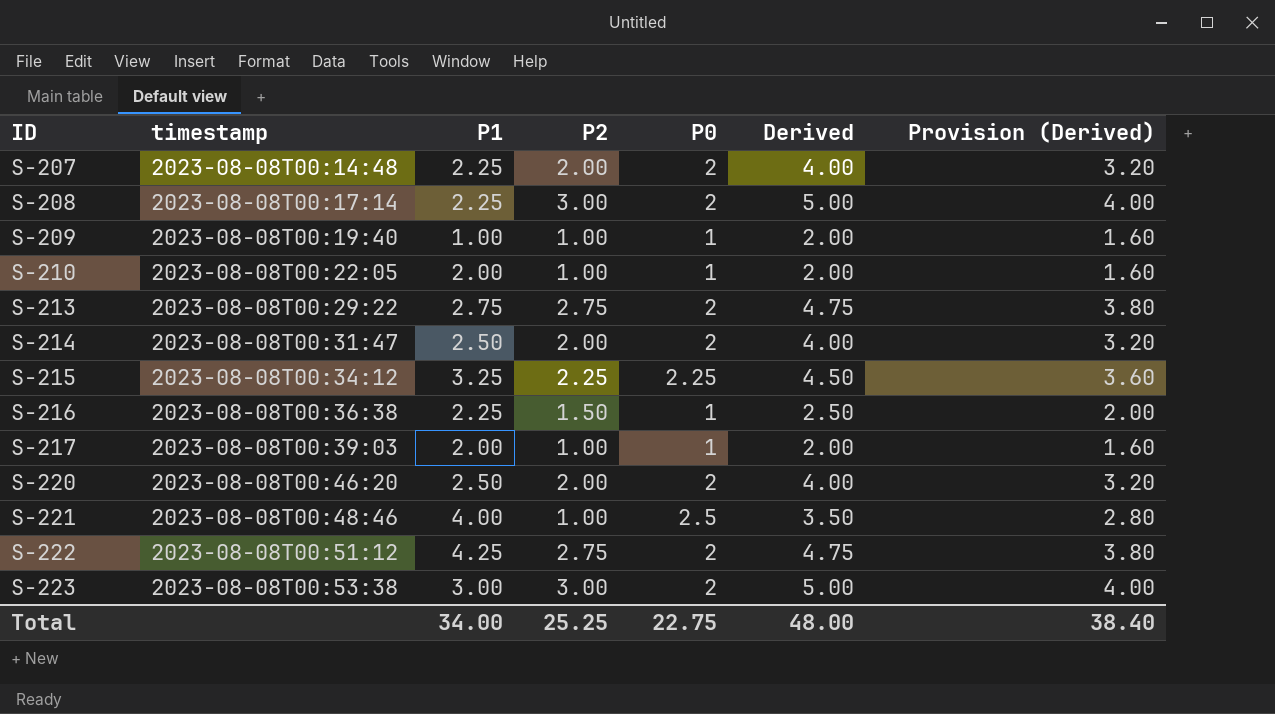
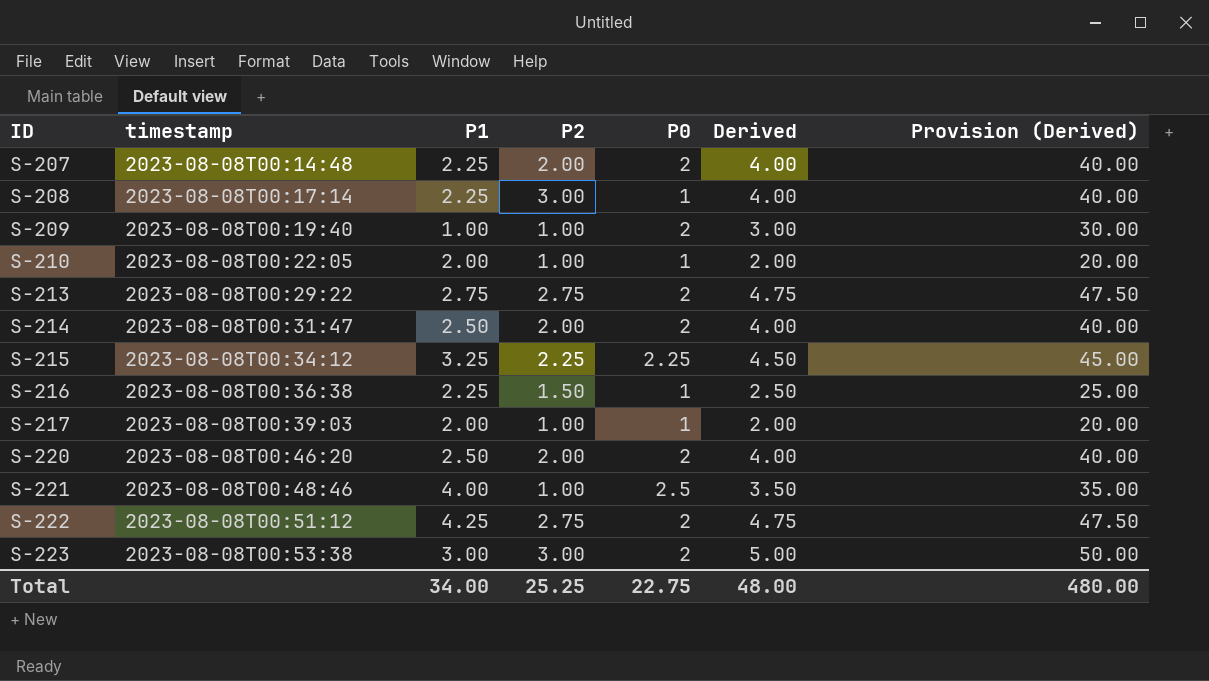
column Provision (Derived) | formula: [Derived] * 0.8 -> [Derived] * 10
S-208 | P0: 2 -> 1
S-208 | Derived: 5.00 -> 4.00
S-209 | P0: 1 -> 2
S-209 | Derived: 2.00 -> 3.00
Total | Provision (Derived): 38.40 -> 480.00

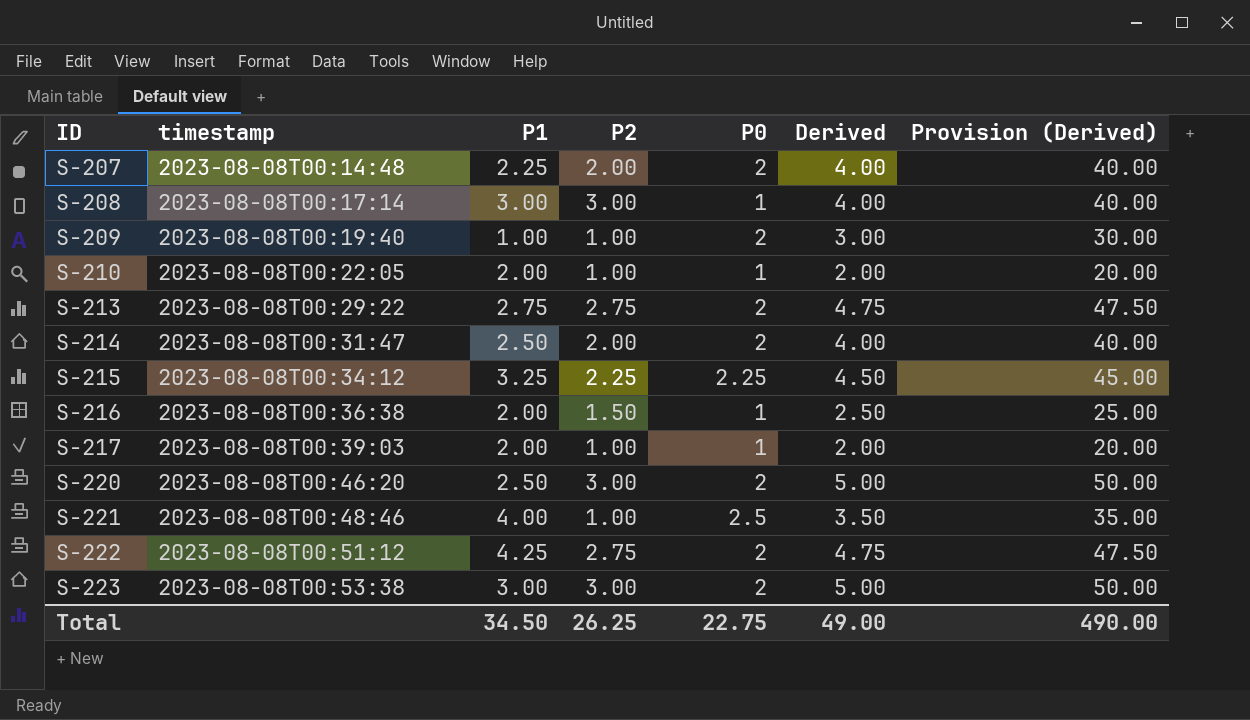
S-208 | P1: 2.25 -> 3.00
S-216 | P1: 2.25 -> 2.00
S-220 | P2: 2.00 -> 3.00
S-220 | Derived: 4.00 -> 5.00
S-220 | Provision (Derived): 40.00 -> 50.00
Total | P1: 34.00 -> 34.50
Total | P2: 25.25 -> 26.25
Total | Derived: 48.00 -> 49.00
Total | Provision (Derived): 480.00 -> 490.00

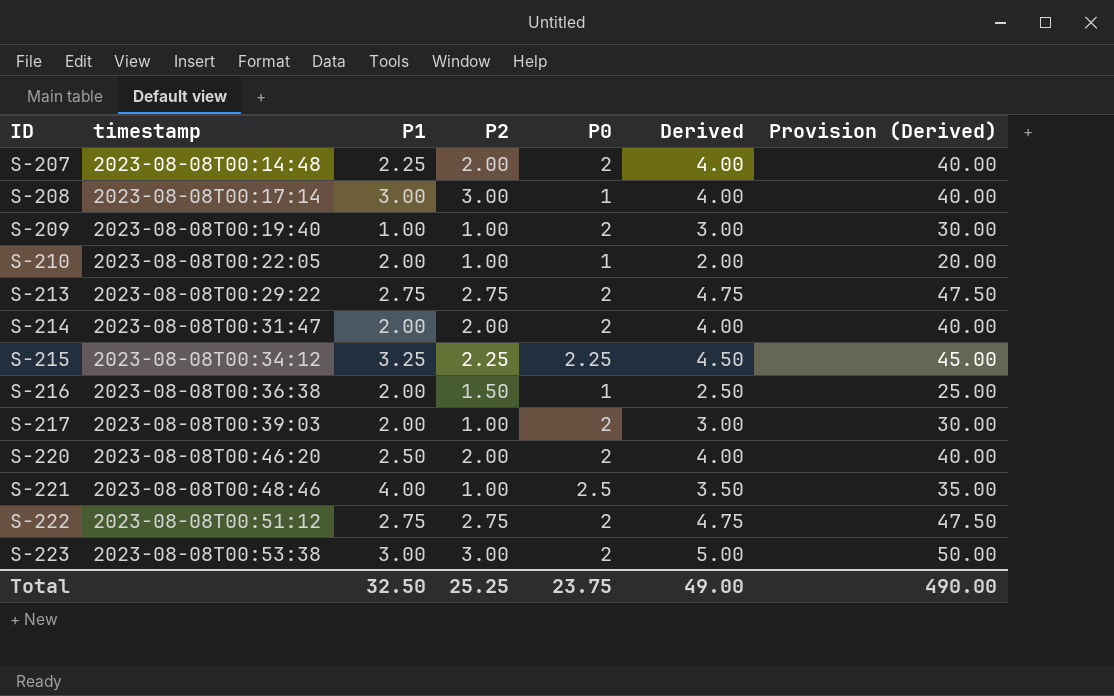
S-214 | P1: 2.50 -> 2.00
S-217 | P0: 1 -> 2
S-217 | Derived: 2.00 -> 3.00
S-217 | Provision (Derived): 20.00 -> 30.00
S-220 | P2: 3.00 -> 2.00
S-220 | Derived: 5.00 -> 4.00
S-220 | Provision (Derived): 50.00 -> 40.00
S-222 | P1: 4.25 -> 2.75
Total | P1: 34.50 -> 32.50
Total | P2: 26.25 -> 25.25
Total | P0: 22.75 -> 23.75

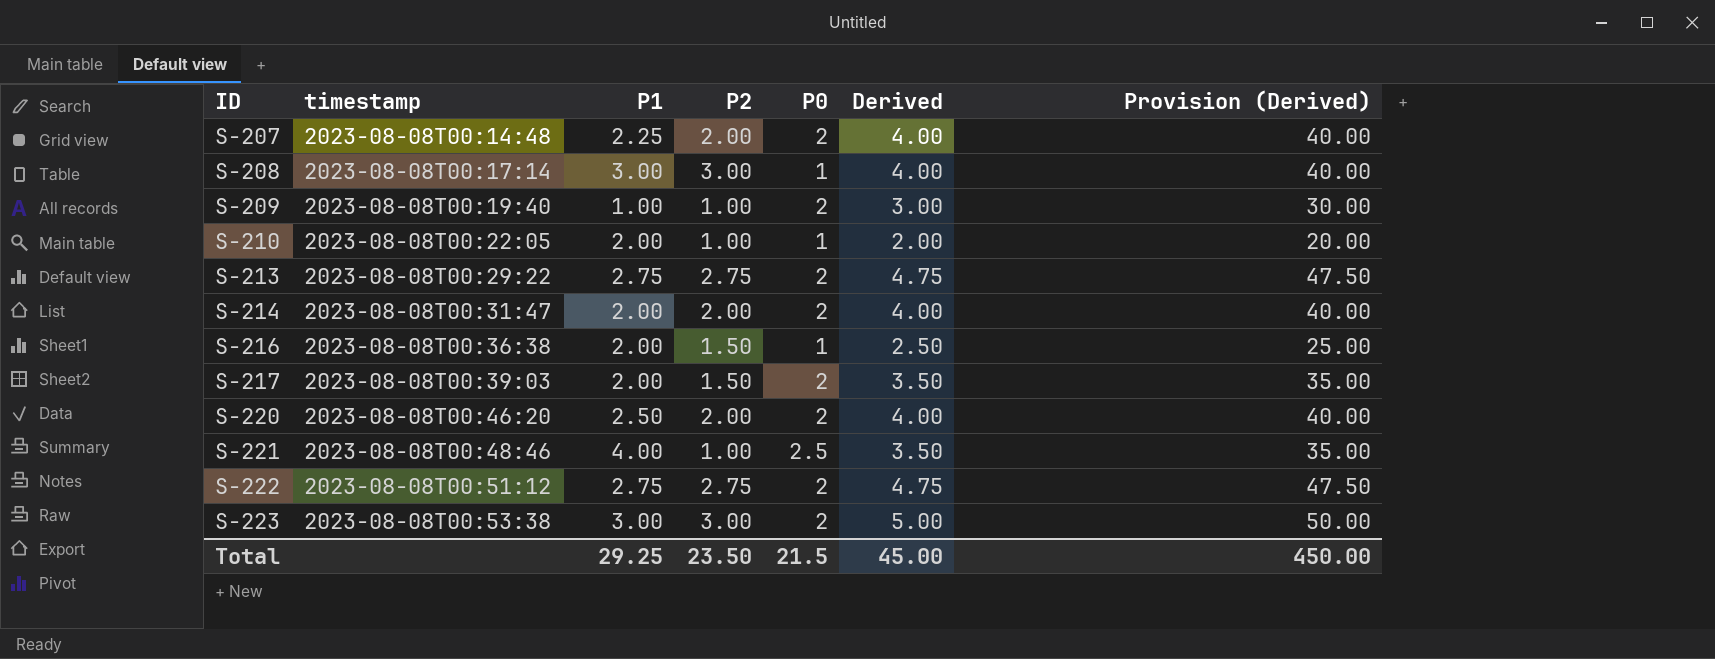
row S-215: 2023-08-08T00:34:12 | 3.25 | 2.25 | 2.25 | 4.50 | 45.00 -> none
S-217 | P2: 1.00 -> 1.50
S-217 | Derived: 3.00 -> 3.50
S-217 | Provision (Derived): 30.00 -> 35.00
Total | P1: 32.50 -> 29.25
Total | P2: 25.25 -> 23.50
Total | P0: 23.75 -> 21.5
Total | Derived: 49.00 -> 45.00
Total | Provision (Derived): 490.00 -> 450.00

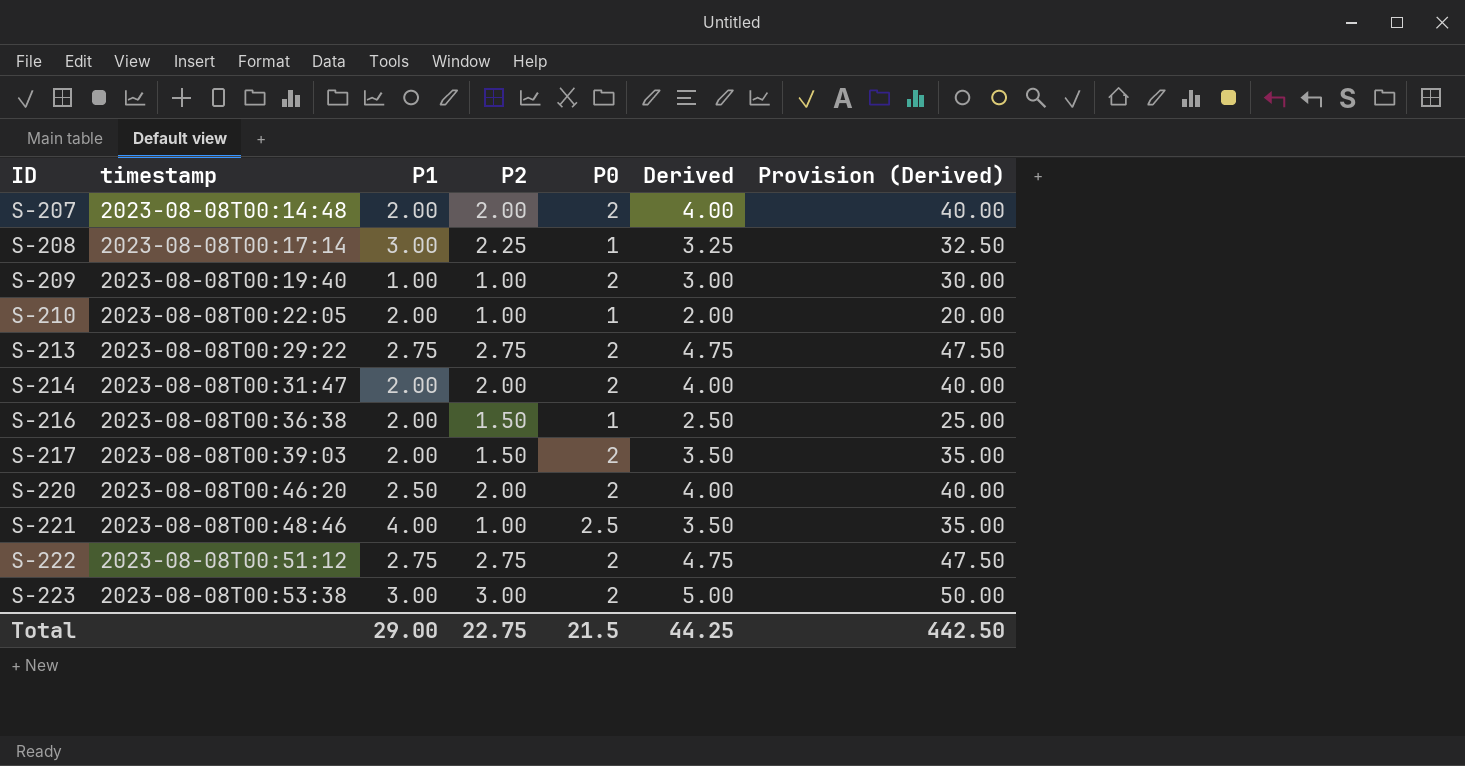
S-207 | P1: 2.25 -> 2.00
S-208 | P2: 3.00 -> 2.25
S-208 | Derived: 4.00 -> 3.25
S-208 | Provision (Derived): 40.00 -> 32.50
Total | P1: 29.25 -> 29.00
Total | P2: 23.50 -> 22.75
Total | Derived: 45.00 -> 44.25
Total | Provision (Derived): 450.00 -> 442.50

